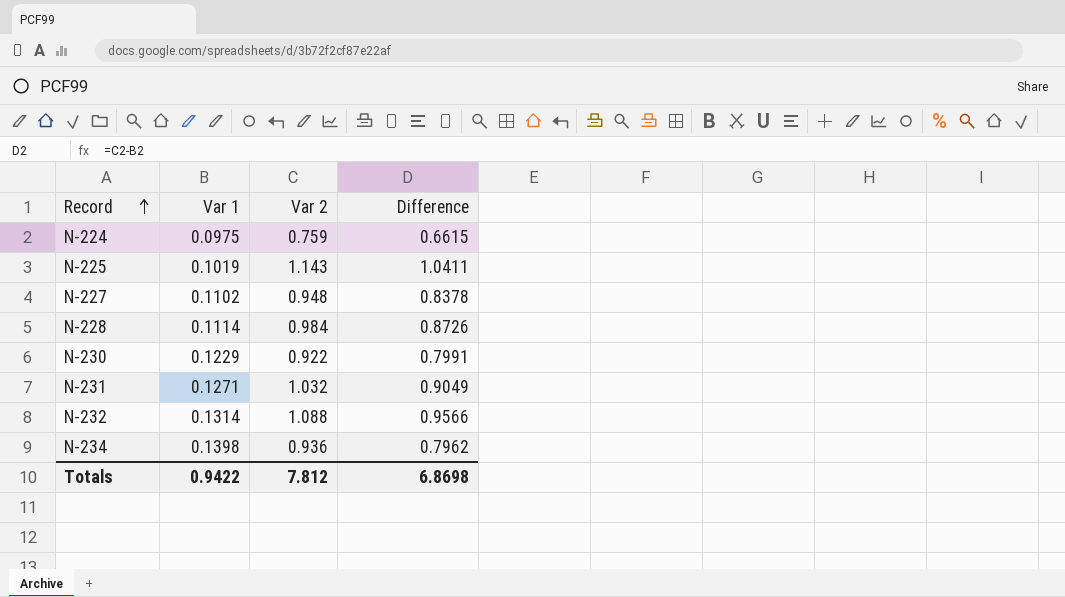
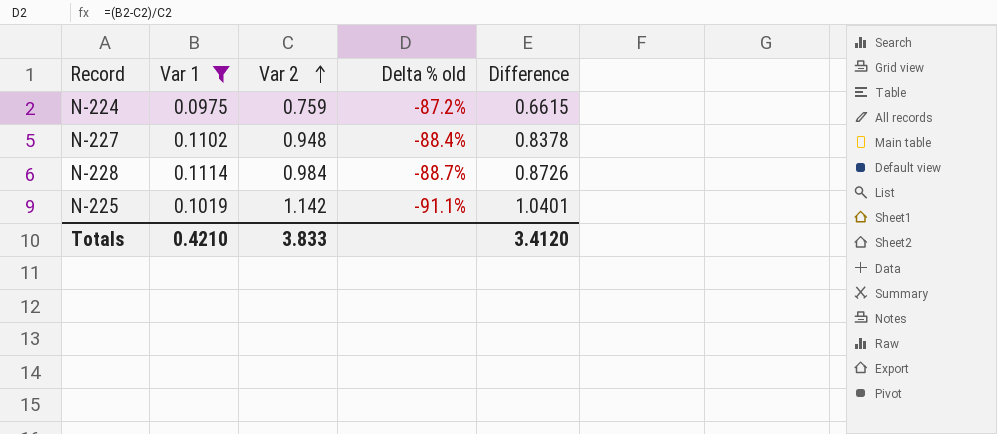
filter: none -> Var 1 <= 0.1114
row order: Record ascending -> Var 2 ascending
column Delta % old | formula: none -> ([Var 1] - [Var 2]) / [Var 2]
N-225 | Var 2: 1.143 -> 1.142
N-225 | Difference: 1.0411 -> 1.0401
Totals | Var 1: 0.9422 -> 0.4210
Totals | Var 2: 7.812 -> 3.833
Totals | Difference: 6.8698 -> 3.4120

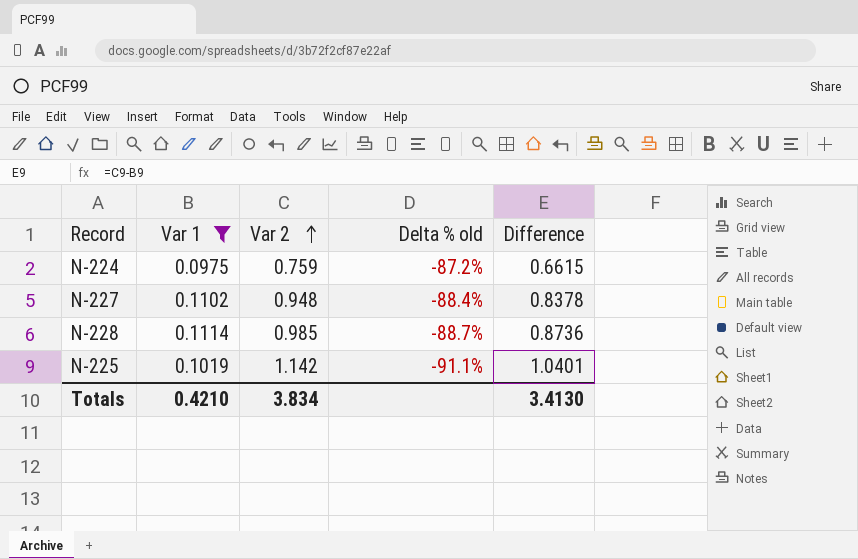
N-228 | Var 2: 0.984 -> 0.985
N-228 | Difference: 0.8726 -> 0.8736
Totals | Var 2: 3.833 -> 3.834
Totals | Difference: 3.4120 -> 3.4130

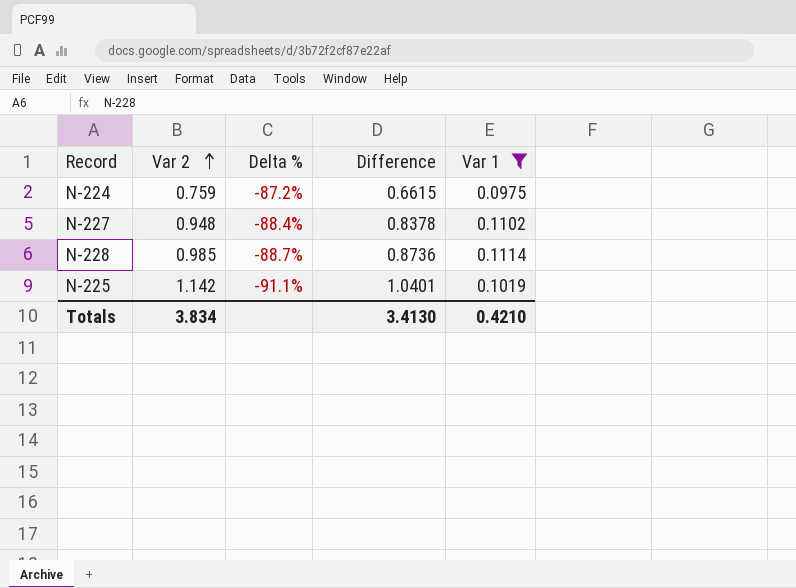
column name: Delta % old -> Delta %
column Var 1 | position: 2 -> 5

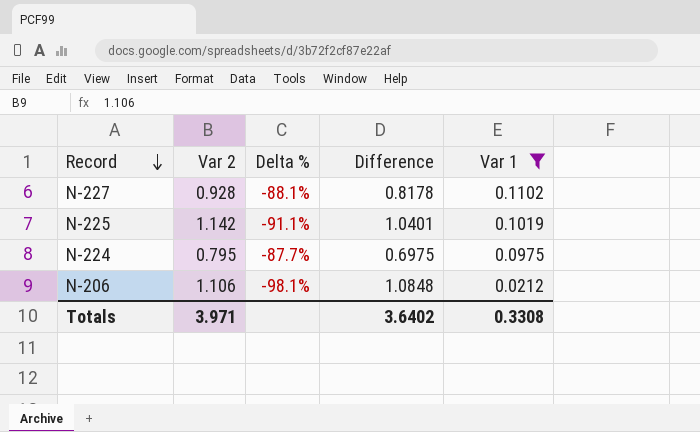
row order: Var 2 ascending -> Record descending
row N-228: 0.985 | -88.7% | 0.8736 | 0.1114 -> none
N-227 | Var 2: 0.948 -> 0.928
N-227 | Delta %: -88.4% -> -88.1%
N-227 | Difference: 0.8378 -> 0.8178
N-224 | Var 2: 0.759 -> 0.795
N-224 | Delta %: -87.2% -> -87.7%
N-224 | Difference: 0.6615 -> 0.6975
row N-206: none -> 1.106 | -98.1% | 1.0848 | 0.0212
Totals | Var 2: 3.834 -> 3.971
Totals | Difference: 3.4130 -> 3.6402
Totals | Var 1: 0.4210 -> 0.3308

